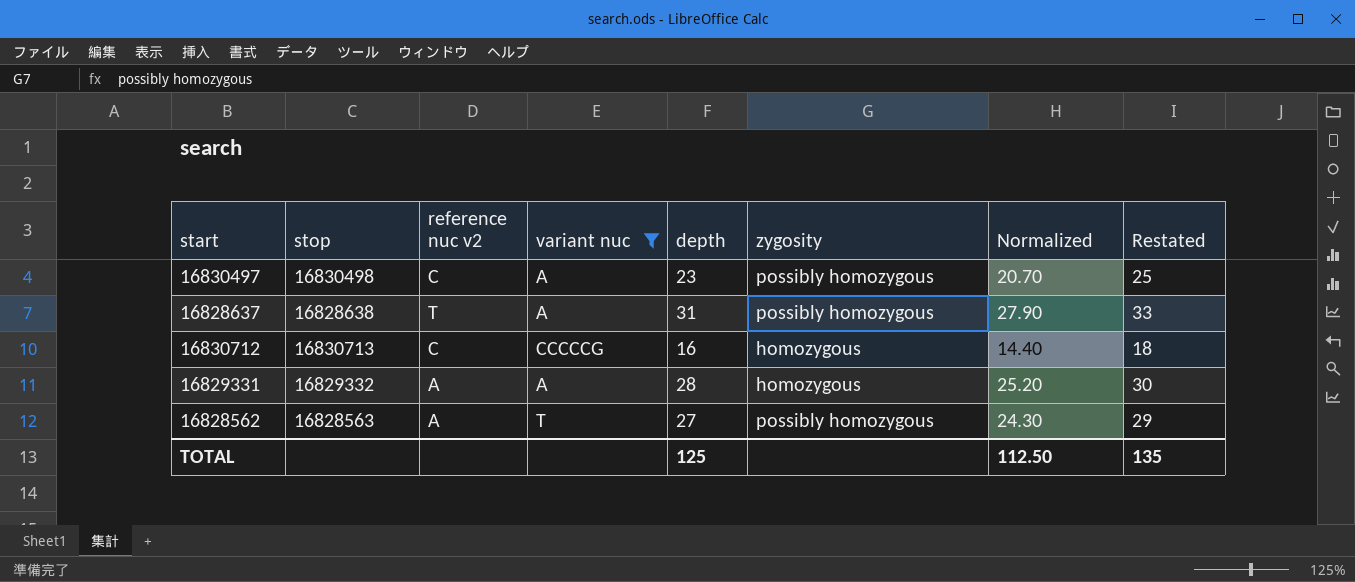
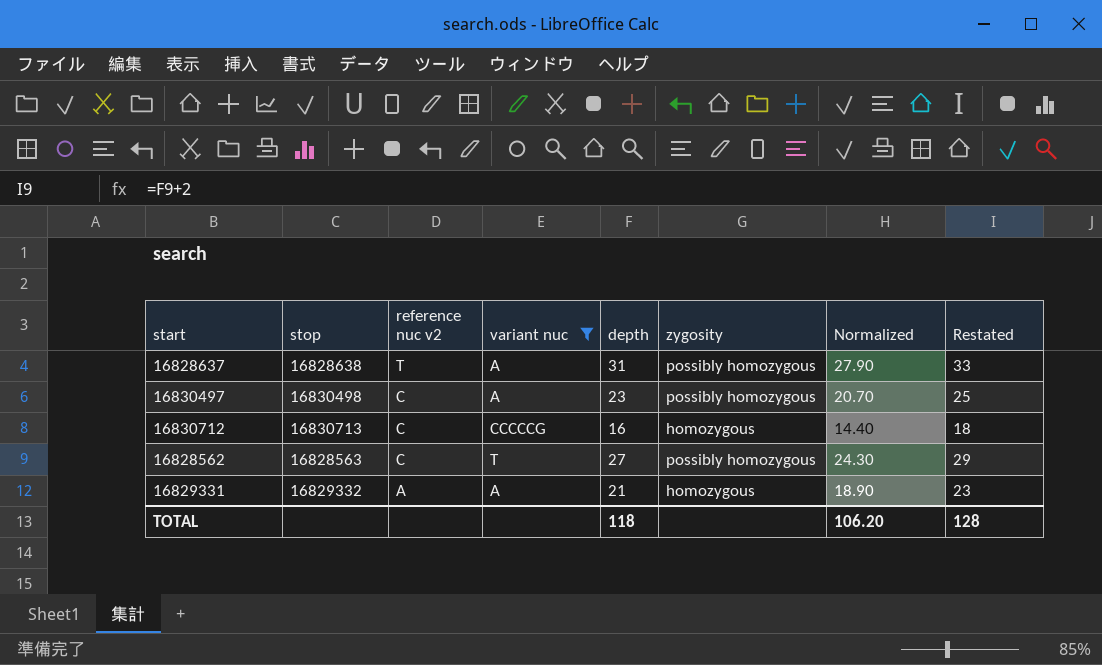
row order: none -> reference nuc v2 descending
16828562 | reference nuc v2: A -> C
16829331 | depth: 28 -> 21
16829331 | Normalized: 25.20 -> 18.90
16829331 | Restated: 30 -> 23
TOTAL | depth: 125 -> 118
TOTAL | Normalized: 112.50 -> 106.20
TOTAL | Restated: 135 -> 128

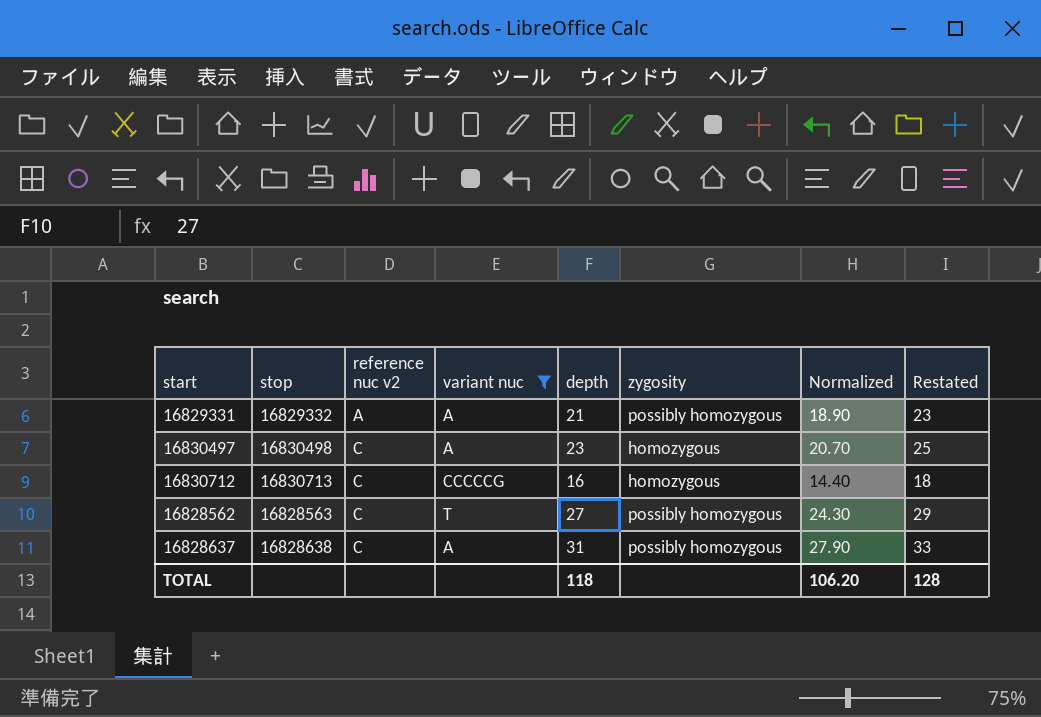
row order: reference nuc v2 descending -> reference nuc v2 ascending
16829331 | zygosity: homozygous -> possibly homozygous
16830497 | zygosity: possibly homozygous -> homozygous
16828637 | reference nuc v2: T -> C

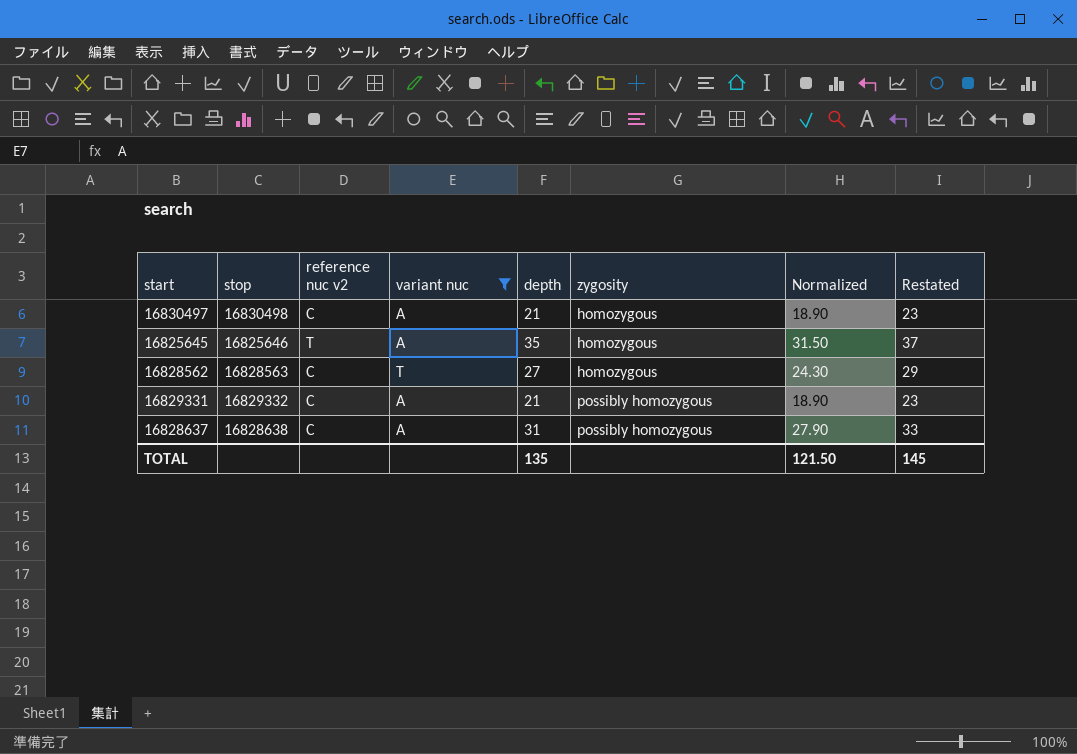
row order: reference nuc v2 ascending -> zygosity ascending
row 16830712: 16830713 | C | CCCCCG | 16 | homozygous | 14.40 | 18 -> none
16830497 | depth: 23 -> 21
16830497 | Normalized: 20.70 -> 18.90
16830497 | Restated: 25 -> 23
row 16825645: none -> 16825646 | T | A | 35 | homozygous | 31.50 | 37
16828562 | zygosity: possibly homozygous -> homozygous
16829331 | reference nuc v2: A -> C
TOTAL | depth: 118 -> 135
TOTAL | Normalized: 106.20 -> 121.50
TOTAL | Restated: 128 -> 145

